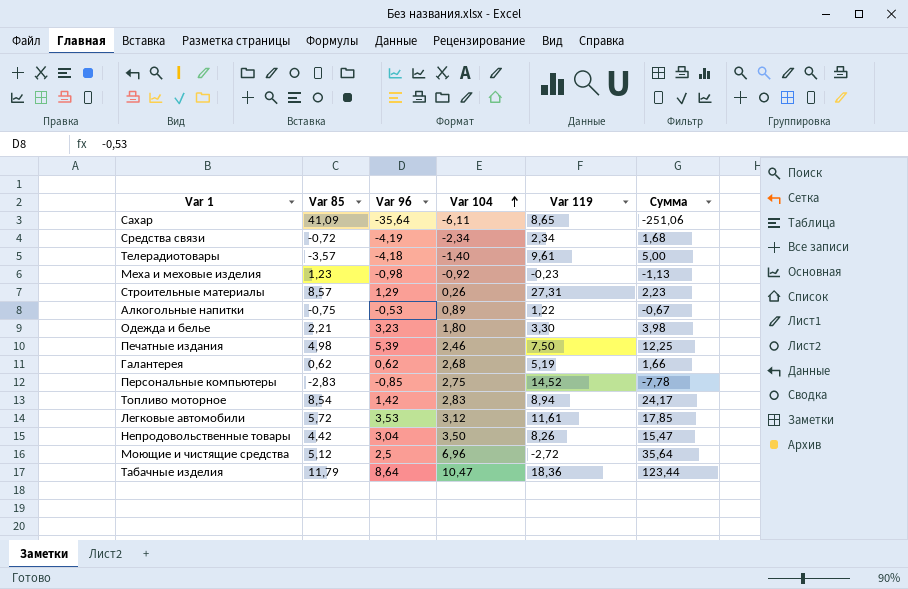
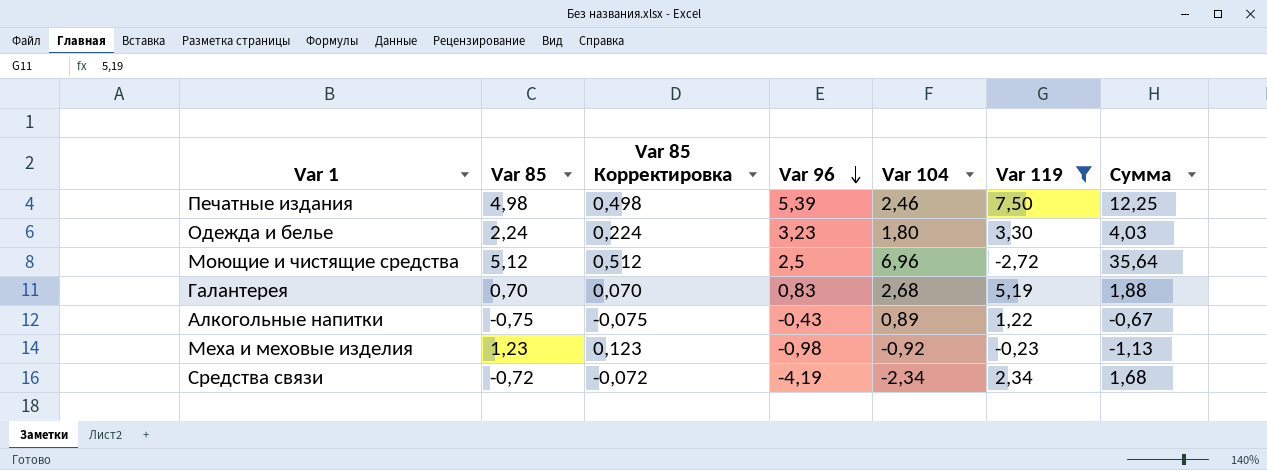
filter: none -> Var 119 <= 7,50
row order: Var 104 ascending -> Var 96 descending
column Var 85 Корректировка | formula: none -> [Var 85] * 0,1
Одежда и белье | Var 85: 2,21 -> 2,24
Одежда и белье | Сумма: 3,98 -> 4,03
Галантерея | Var 85: 0,62 -> 0,70
Галантерея | Var 96: 0,62 -> 0,83
Галантерея | Сумма: 1,66 -> 1,88
Алкогольные напитки | Var 96: -0,53 -> -0,43

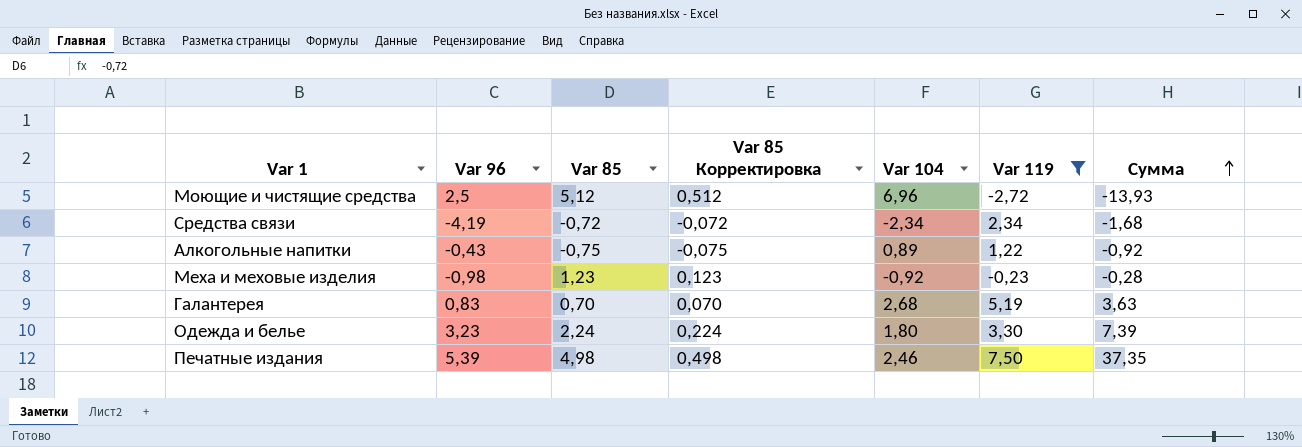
row order: Var 96 descending -> Сумма ascending
column Var 96 | position: 4 -> 2
column Сумма | formula: [Var 85] * [Var 104] -> [Var 85] * [Var 119]

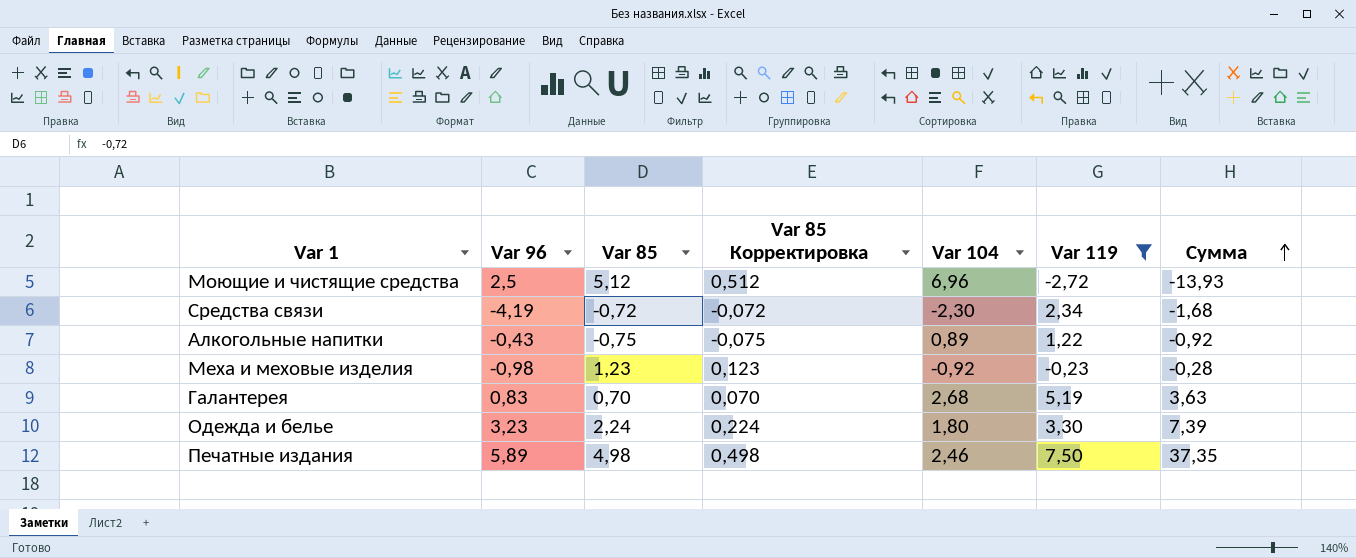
Средства связи | Var 104: -2,34 -> -2,30
Печатные издания | Var 96: 5,39 -> 5,89

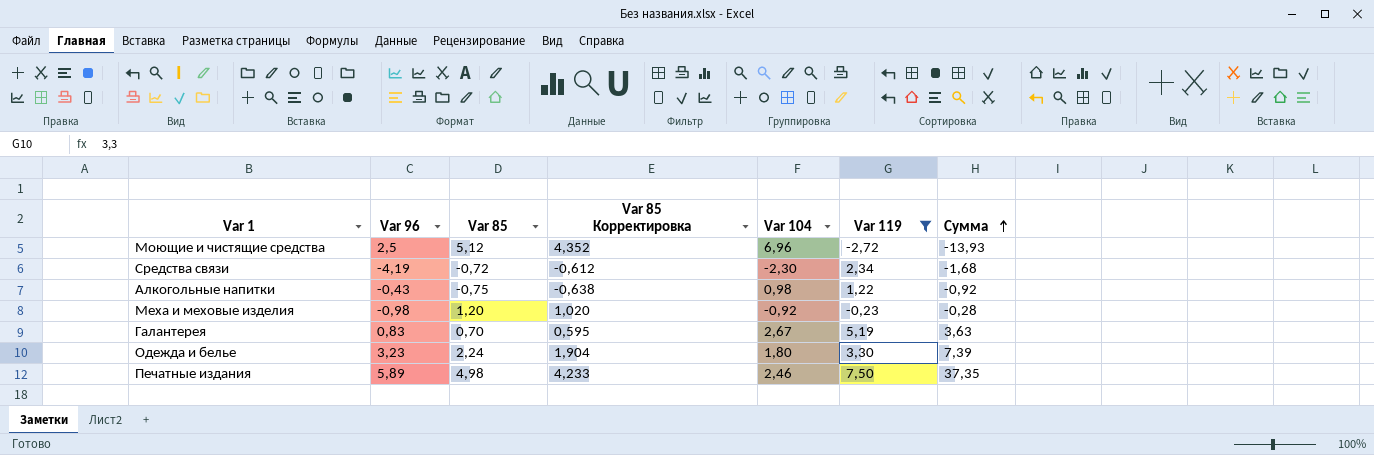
column Var 85 Корректировка | formula: [Var 85] * 0,1 -> [Var 85] * 0,85
Алкогольные напитки | Var 104: 0,89 -> 0,98
Меха и меховые изделия | Var 85: 1,23 -> 1,20
Галантерея | Var 104: 2,68 -> 2,67

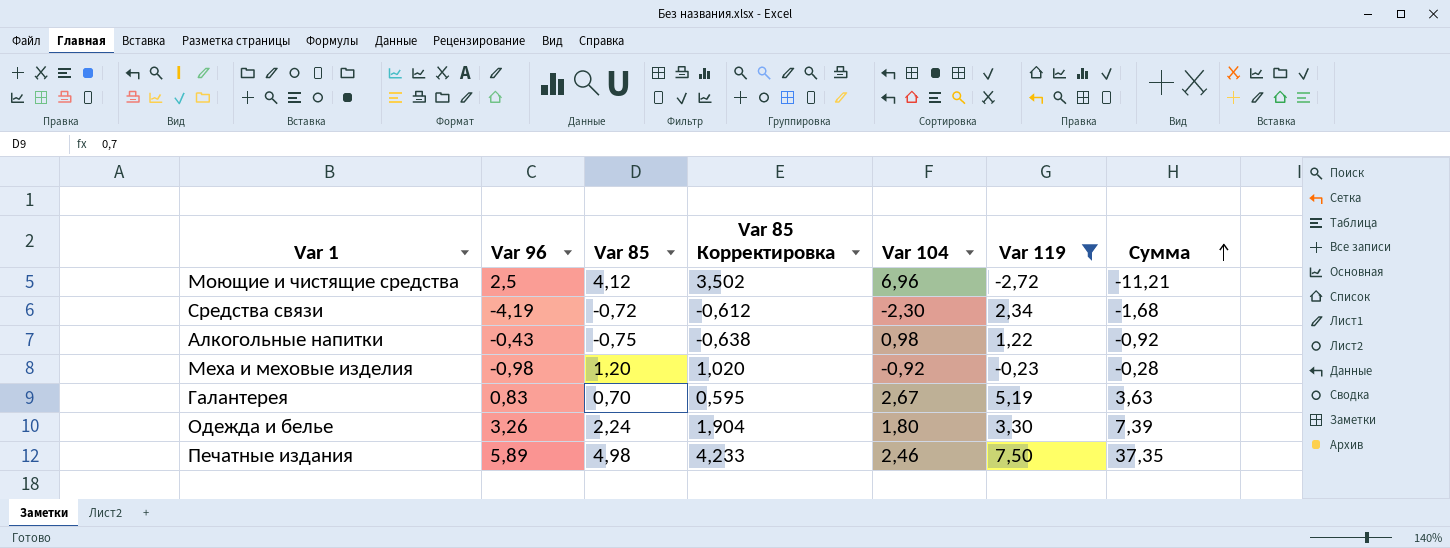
Моющие и чистящие средства | Var 85: 5,12 -> 4,12
Моющие и чистящие средства | Var 85 Корректировка: 4,352 -> 3,502
Моющие и чистящие средства | Сумма: -13,93 -> -11,21
Одежда и белье | Var 96: 3,23 -> 3,26

